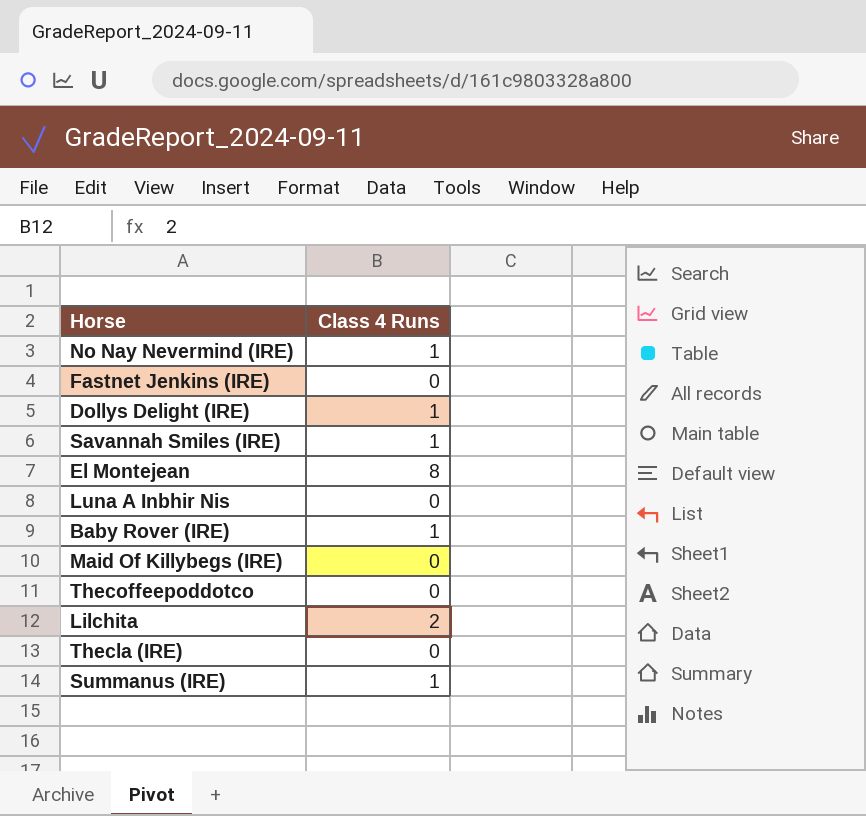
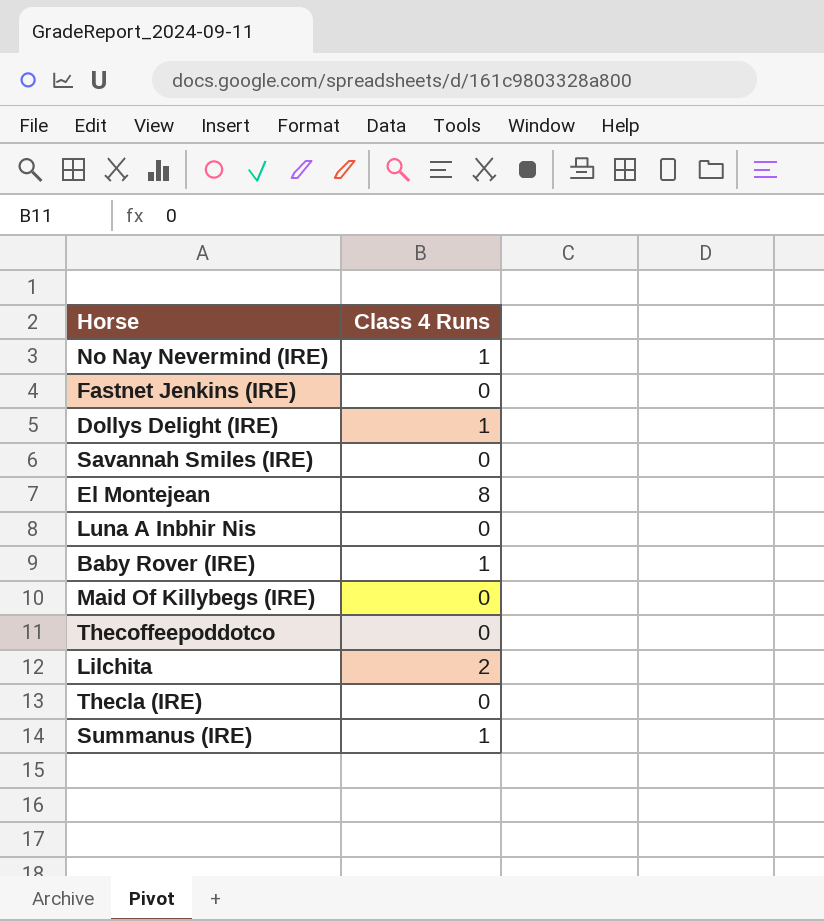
Savannah Smiles (IRE) | Class 4 Runs: 1 -> 0

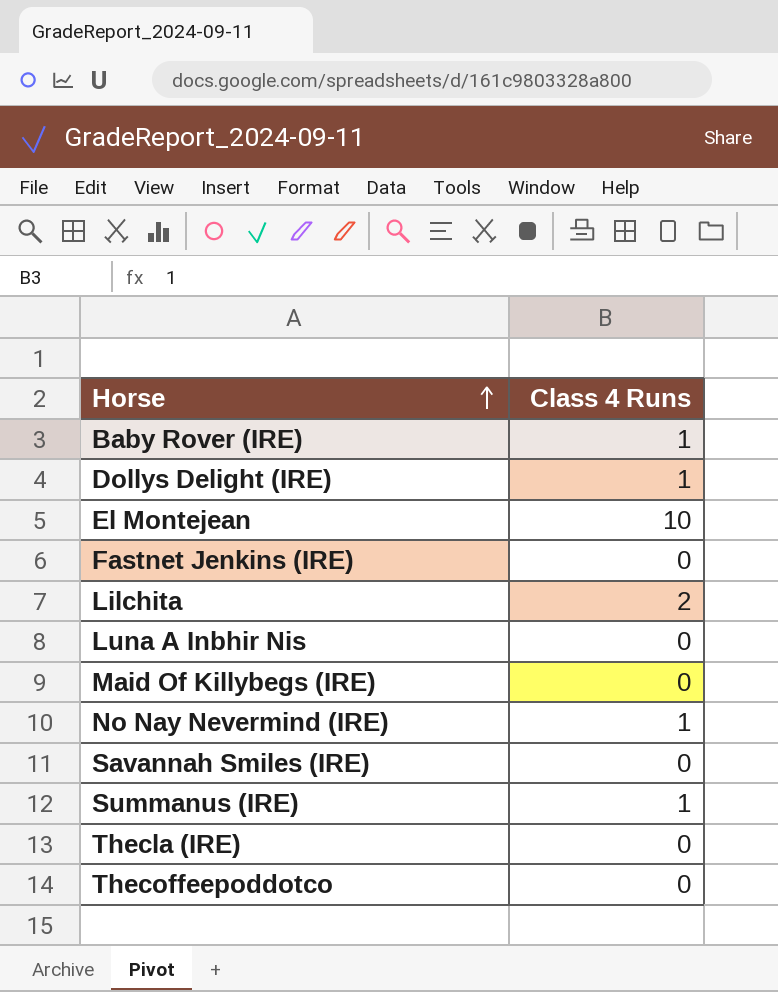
row order: none -> Horse ascending
El Montejean | Class 4 Runs: 8 -> 10

